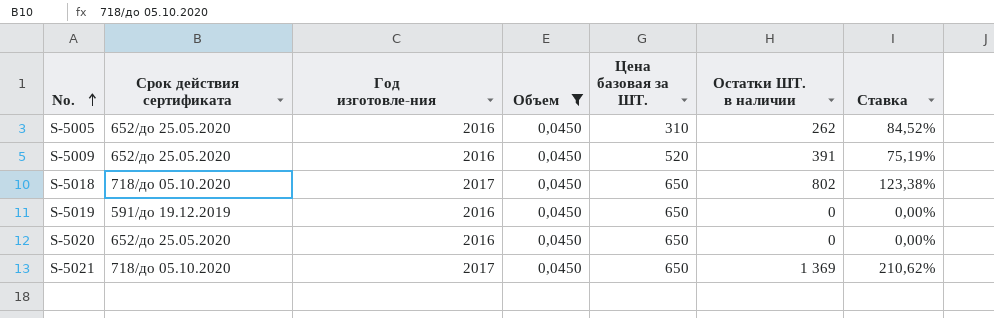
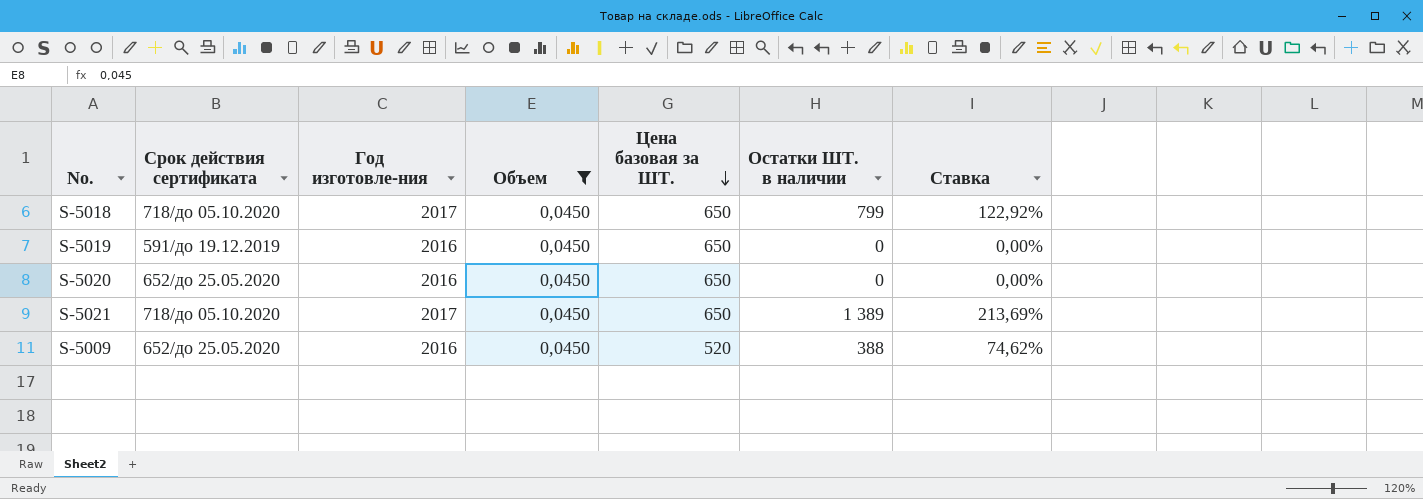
row order: No. ascending -> Цена базовая за ШТ. descending
row S-5005: 652/до 25.05.2020 | 2016 | 0,0450 | 310 | 262 | 84,52% -> none
S-5018 | Остатки ШТ. в наличии: 802 -> 799
S-5018 | Ставка: 123,38% -> 122,92%
S-5021 | Остатки ШТ. в наличии: 1 369 -> 1 389
S-5021 | Ставка: 210,62% -> 213,69%
S-5009 | Остатки ШТ. в наличии: 391 -> 388
S-5009 | Ставка: 75,19% -> 74,62%

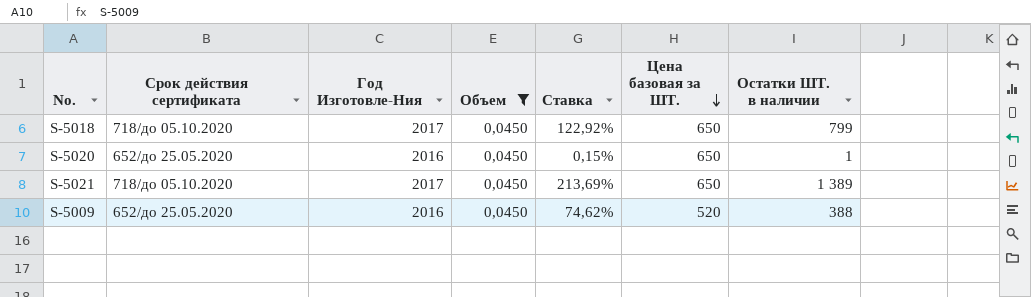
column name: Год изготовле-ния -> Год Изготовле-Ния
column Ставка | position: 7 -> 5
row S-5019: 591/до 19.12.2019 | 2016 | 0,0450 | 650 | 0 | 0,00% -> none
S-5020 | Ставка: 0,00% -> 0,15%
S-5020 | Остатки ШТ. в наличии: 0 -> 1

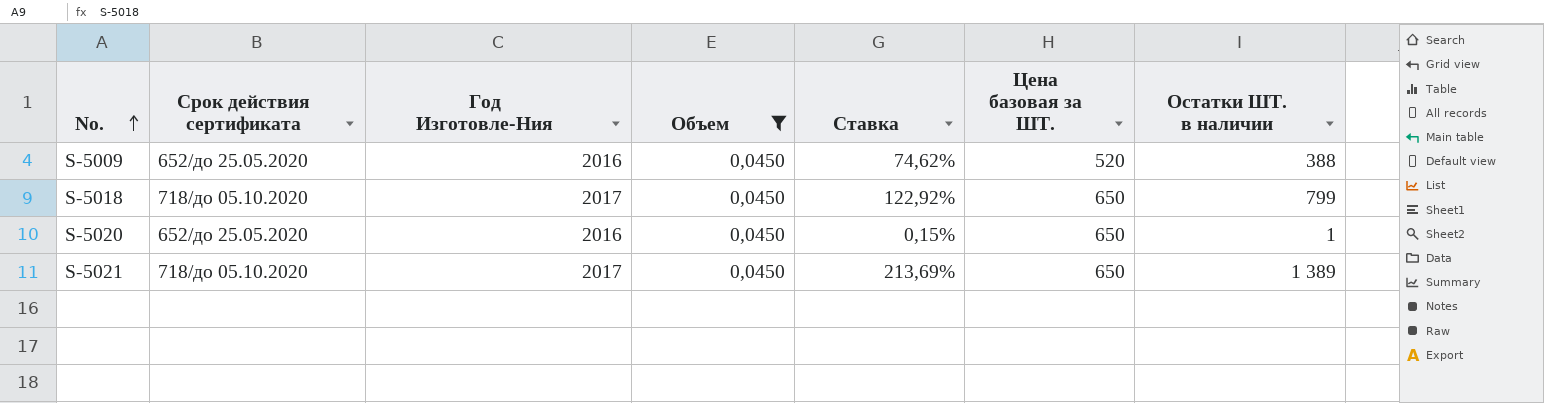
row order: Цена базовая за ШТ. descending -> No. ascending

